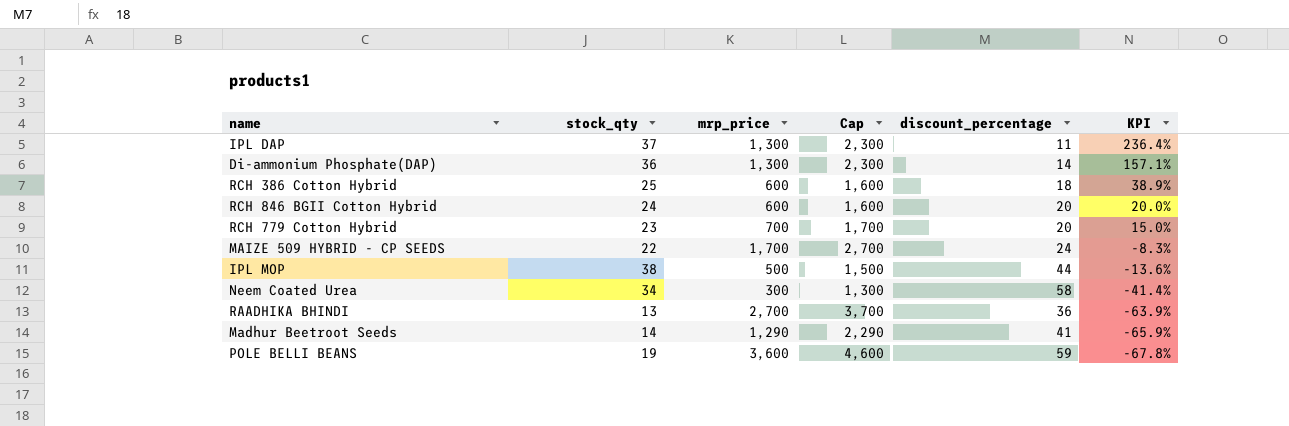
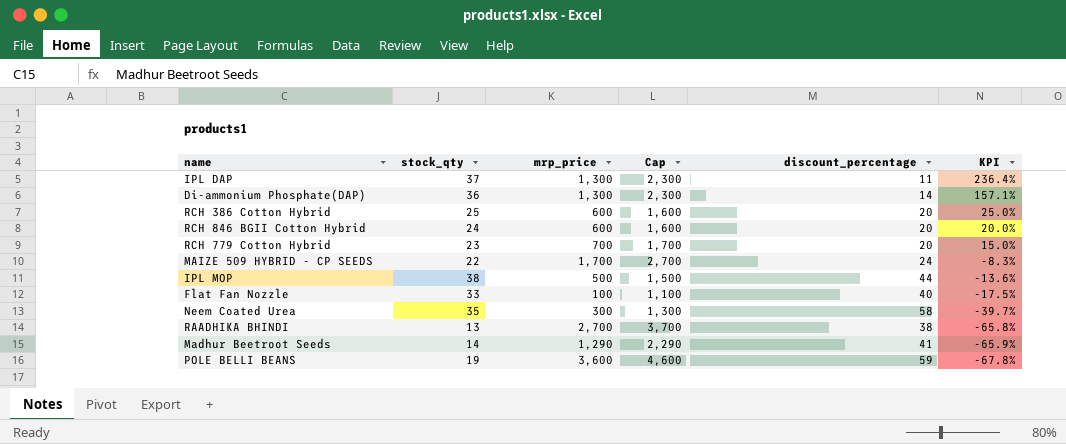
RCH 386 Cotton Hybrid | discount_percentage: 18 -> 20
RCH 386 Cotton Hybrid | KPI: 38.9% -> 25.0%
row Flat Fan Nozzle: none -> 33 | 100 | 1,100 | 40 | -17.5%
Neem Coated Urea | stock_qty: 34 -> 35
Neem Coated Urea | KPI: -41.4% -> -39.7%
RAADHIKA BHINDI | discount_percentage: 36 -> 38
RAADHIKA BHINDI | KPI: -63.9% -> -65.8%

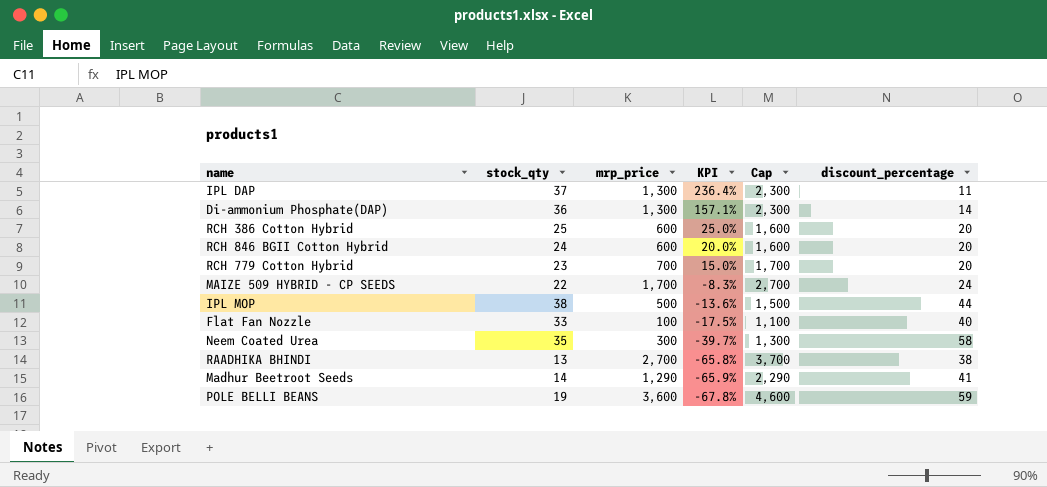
column KPI | position: 6 -> 4

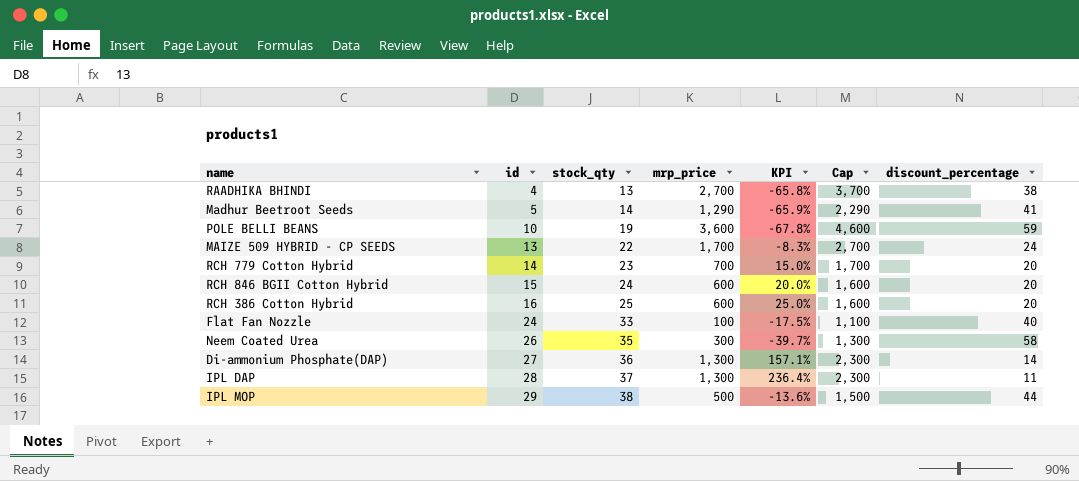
row order: KPI descending -> id ascending
column id | position: none -> 2

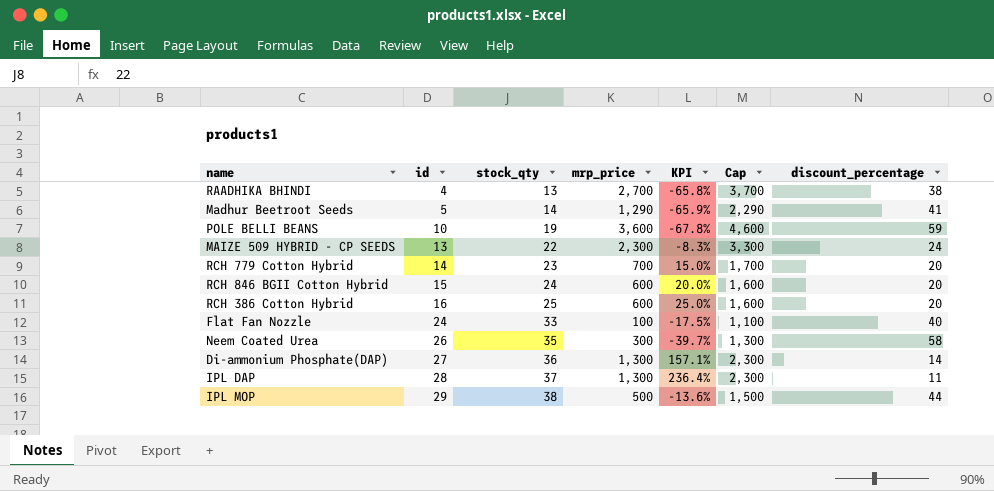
MAIZE 509 HYBRID - CP SEEDS | mrp_price: 1,700 -> 2,300
MAIZE 509 HYBRID - CP SEEDS | Cap: 2,700 -> 3,300

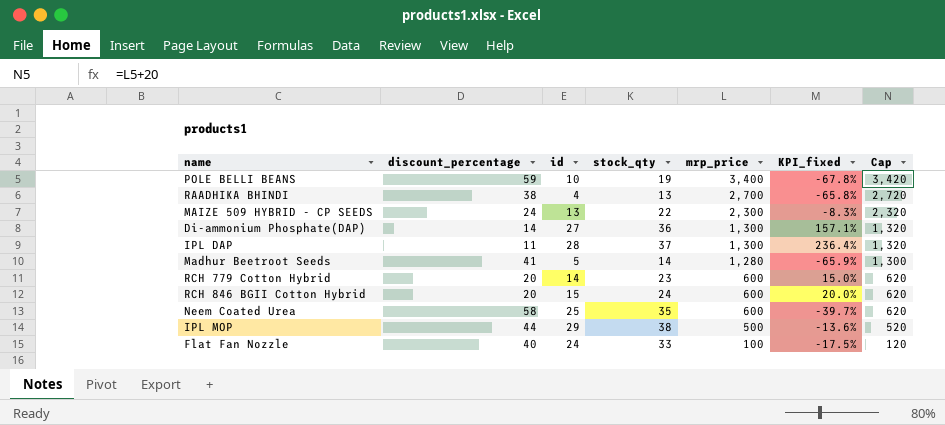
row order: id ascending -> mrp_price descending
column discount_percentage | position: 7 -> 2
column name: KPI -> KPI_fixed
column Cap | formula: [mrp_price] + 1000 -> [mrp_price] + 20
row RCH 386 Cotton Hybrid: 16 | 25 | 600 | 25.0% | 1,600 | 20 -> none
POLE BELLI BEANS | mrp_price: 3,600 -> 3,400
Madhur Beetroot Seeds | mrp_price: 1,290 -> 1,280
RCH 779 Cotton Hybrid | mrp_price: 700 -> 600
Neem Coated Urea | id: 26 -> 25
Neem Coated Urea | mrp_price: 300 -> 600

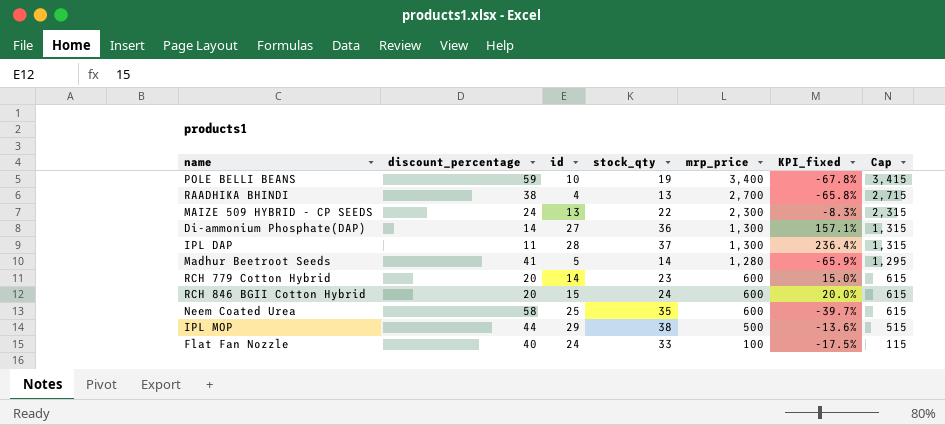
column Cap | formula: [mrp_price] + 20 -> [mrp_price] + 15

